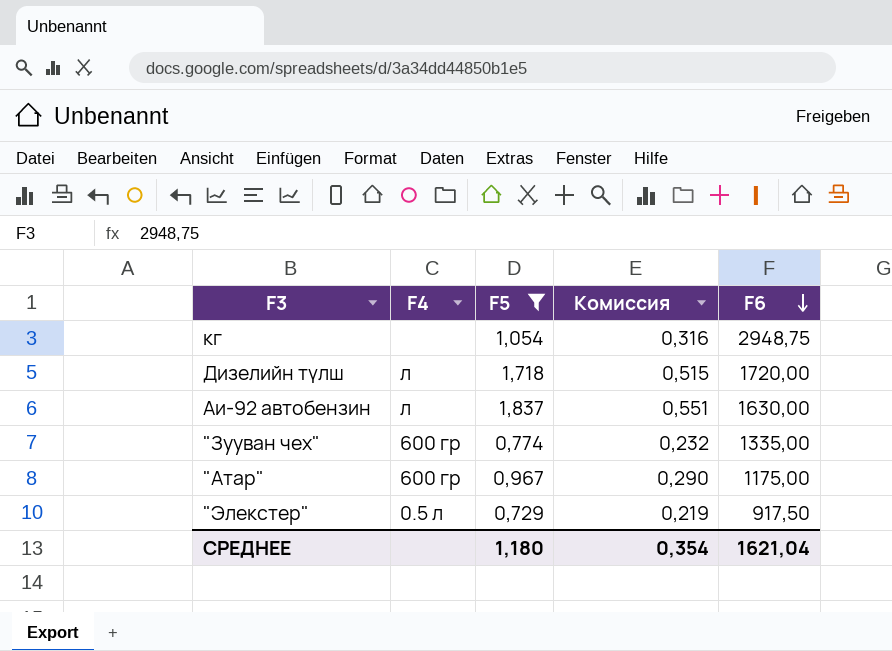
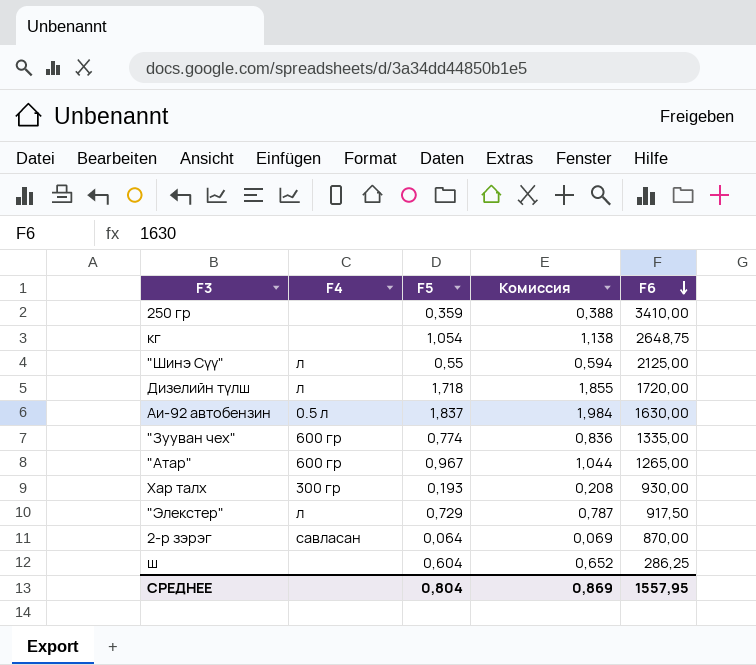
filter: F5 >= 0,729 -> none
column Комиссия | formula: [F5] * 0,3 -> [F5] * 1,08
кг | F6: 2948,75 -> 2648,75
Аи-92 автобензин | F4: л -> 0.5 л
"Атар" | F6: 1175,00 -> 1265,00
"Элекстер" | F4: 0.5 л -> л
СРЕДНЕЕ | F5: 1,180 -> 0,804
СРЕДНЕЕ | Комиссия: 0,354 -> 0,869
СРЕДНЕЕ | F6: 1621,04 -> 1557,95

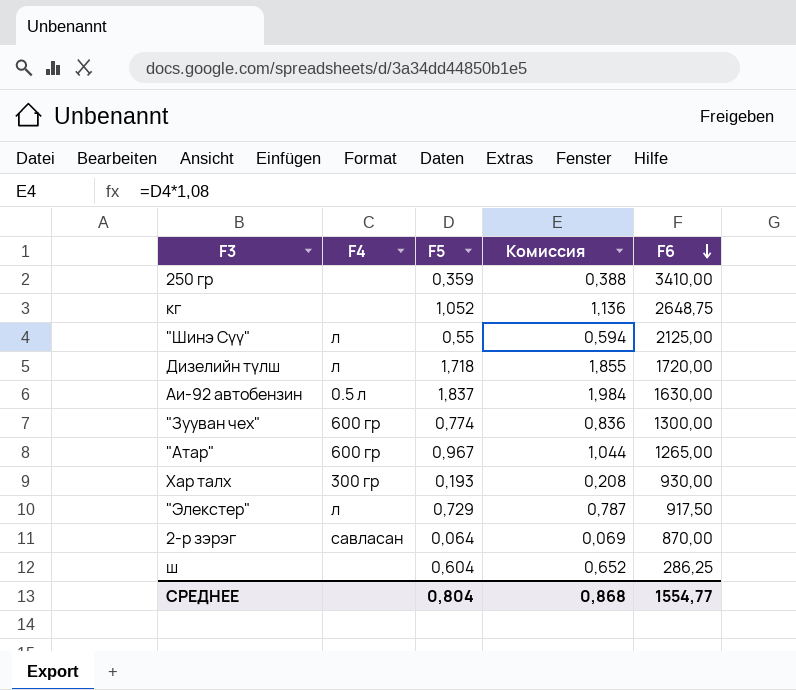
кг | F5: 1,054 -> 1,052
кг | Комиссия: 1,138 -> 1,136
"Зууван чех" | F6: 1335,00 -> 1300,00
СРЕДНЕЕ | Комиссия: 0,869 -> 0,868
СРЕДНЕЕ | F6: 1557,95 -> 1554,77

